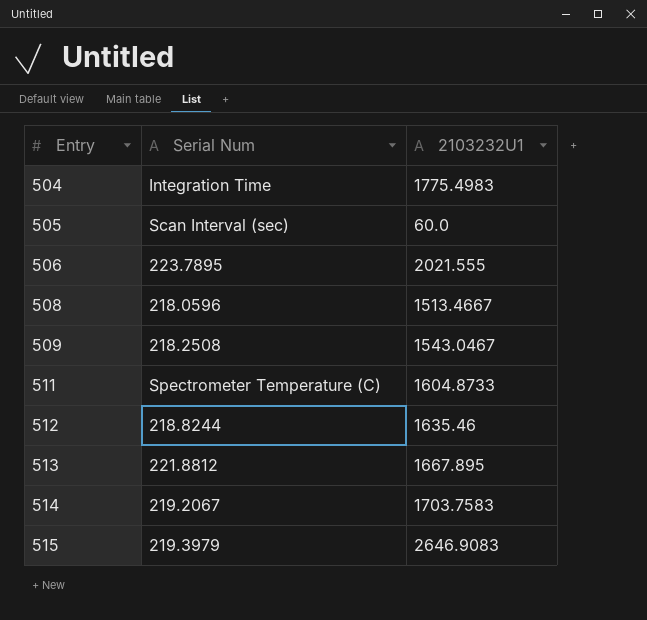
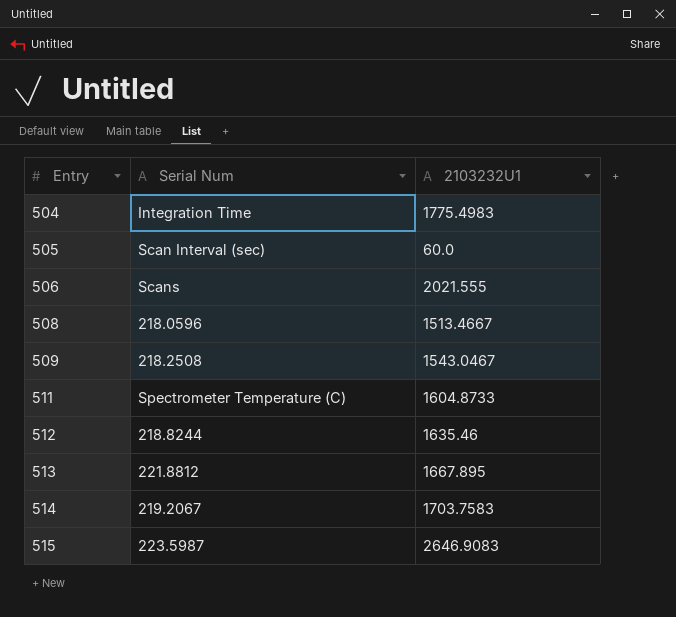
506 | Serial Num: 223.7895 -> Scans
515 | Serial Num: 219.3979 -> 223.5987

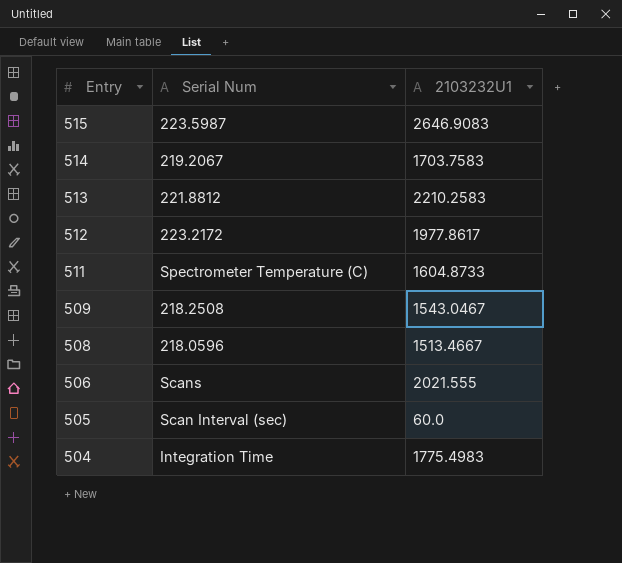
row order: Entry ascending -> Entry descending
513 | 2103232U1: 1667.895 -> 2210.2583
512 | Serial Num: 218.8244 -> 223.2172
512 | 2103232U1: 1635.46 -> 1977.8617

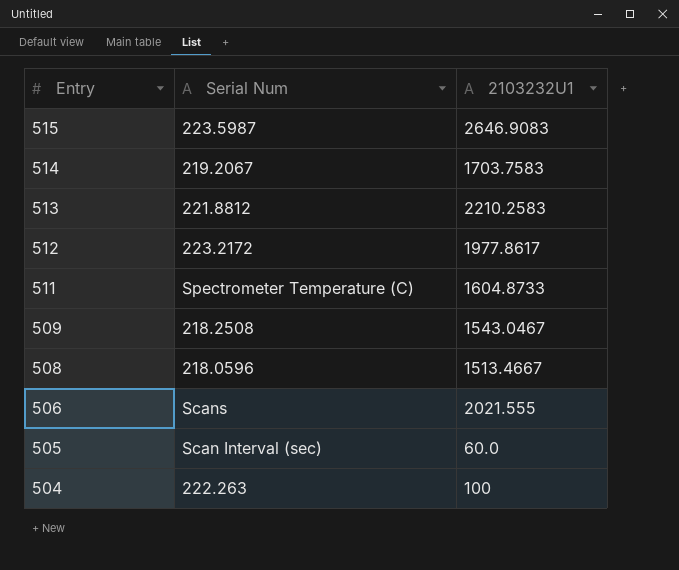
504 | Serial Num: Integration Time -> 222.263
504 | 2103232U1: 1775.4983 -> 100

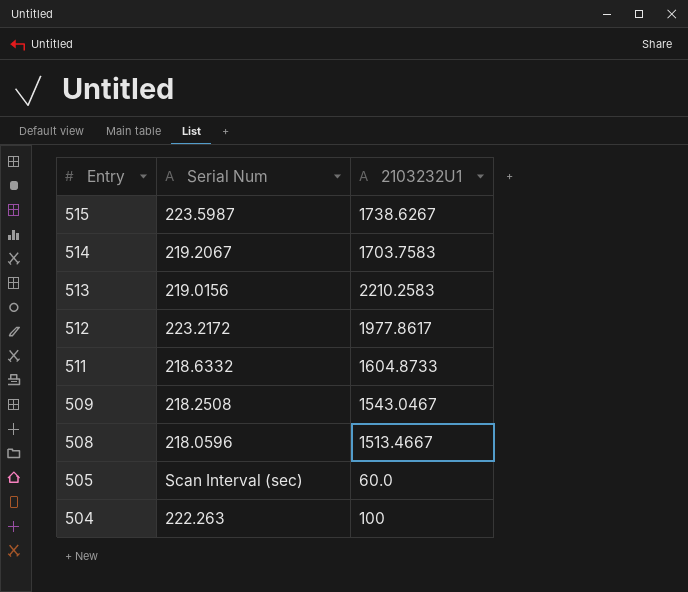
row 506: Scans | 2021.555 -> none
515 | 2103232U1: 2646.9083 -> 1738.6267
513 | Serial Num: 221.8812 -> 219.0156
511 | Serial Num: Spectrometer Temperature (C) -> 218.6332

